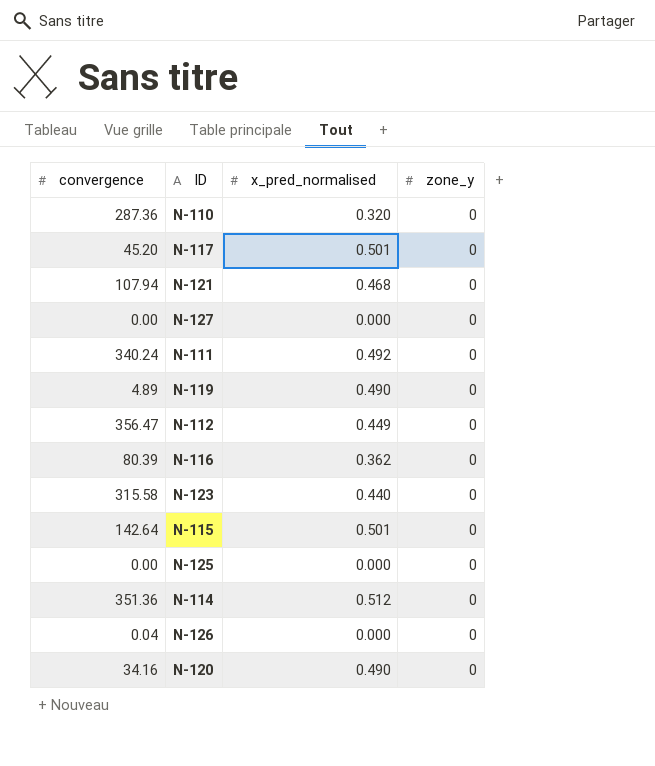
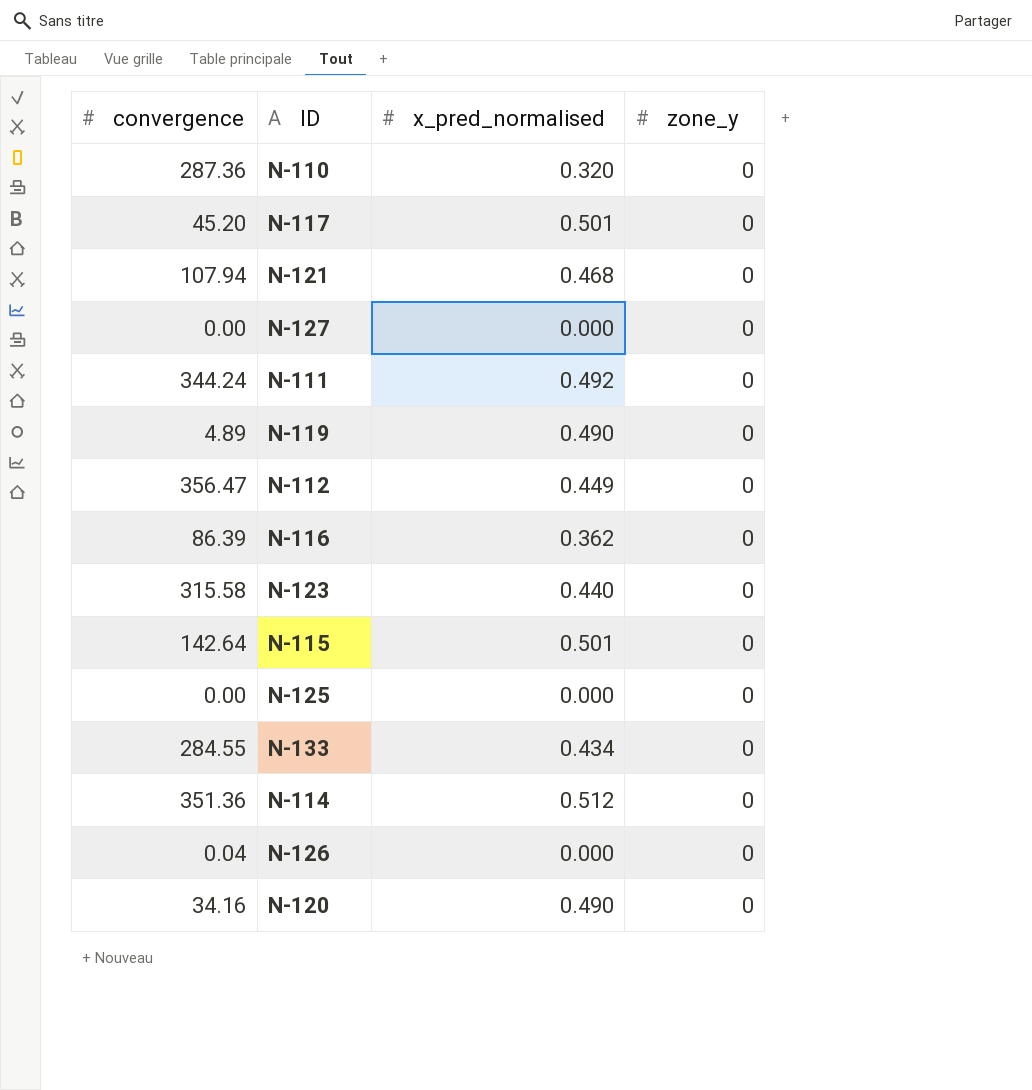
N-111 | convergence: 340.24 -> 344.24
N-116 | convergence: 80.39 -> 86.39
row N-133: none -> 284.55 | 0.434 | 0

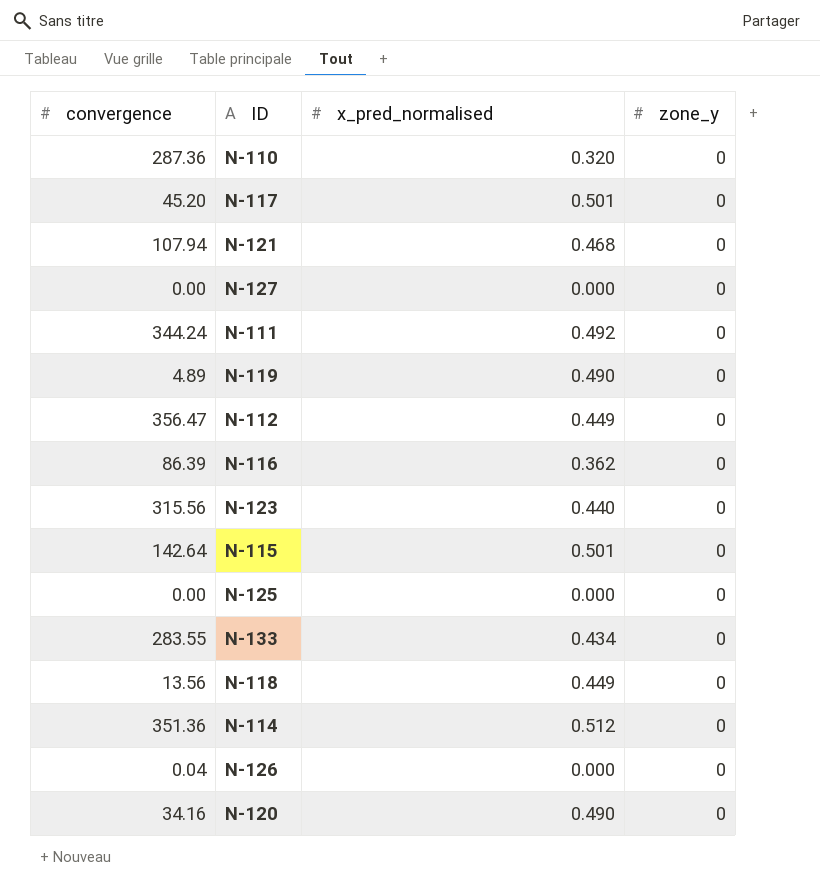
N-123 | convergence: 315.58 -> 315.56
N-133 | convergence: 284.55 -> 283.55
row N-118: none -> 13.56 | 0.449 | 0

